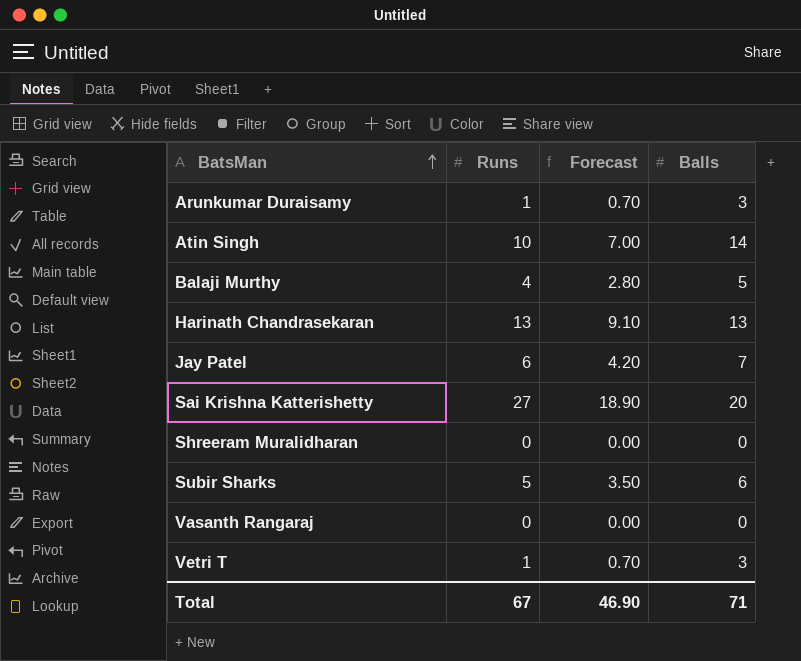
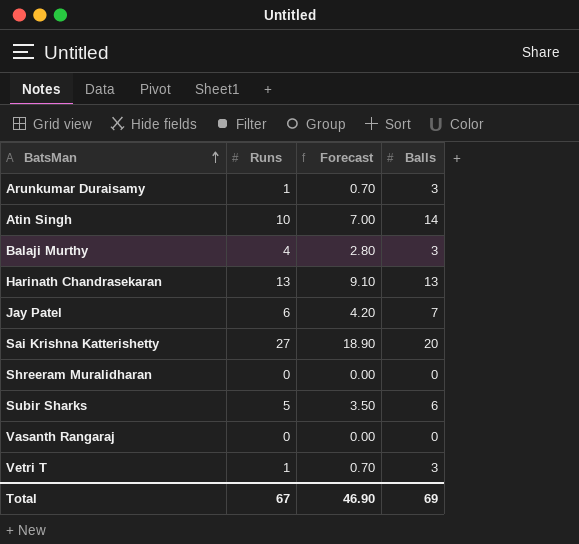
Balaji Murthy | Balls: 5 -> 3
Total | Balls: 71 -> 69

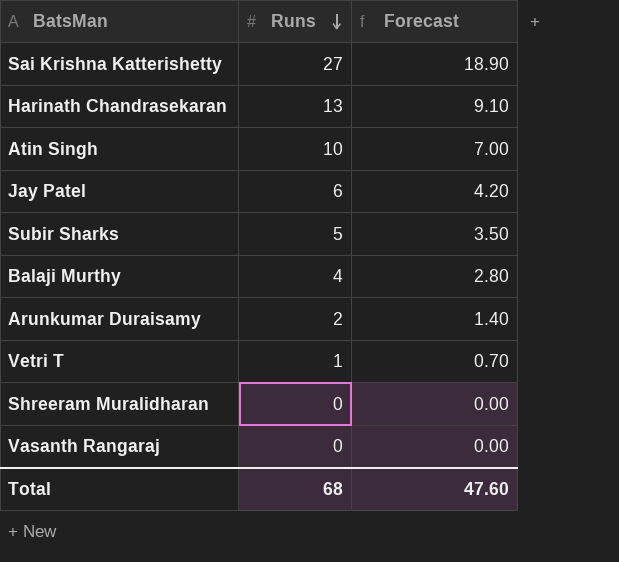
row order: BatsMan ascending -> Runs descending
column Balls | position: 4 -> none
Arunkumar Duraisamy | Runs: 1 -> 2
Arunkumar Duraisamy | Forecast: 0.70 -> 1.40
Total | Runs: 67 -> 68
Total | Forecast: 46.90 -> 47.60

